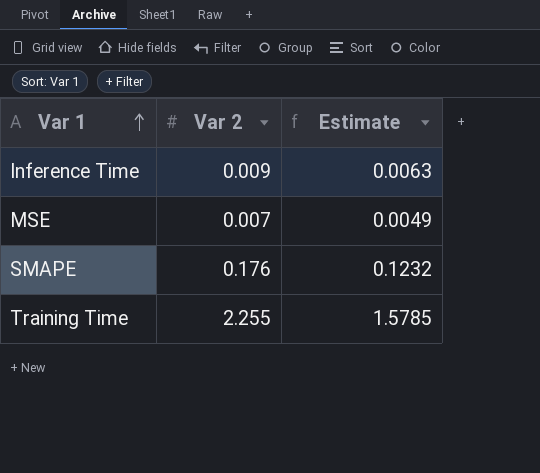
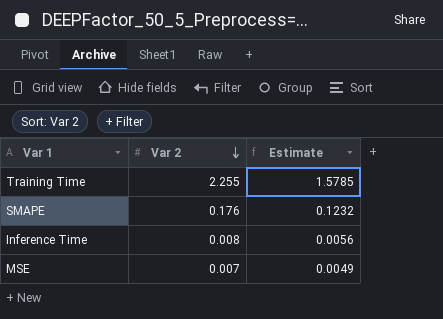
row order: Var 1 ascending -> Var 2 descending
Inference Time | Var 2: 0.009 -> 0.008
Inference Time | Estimate: 0.0063 -> 0.0056

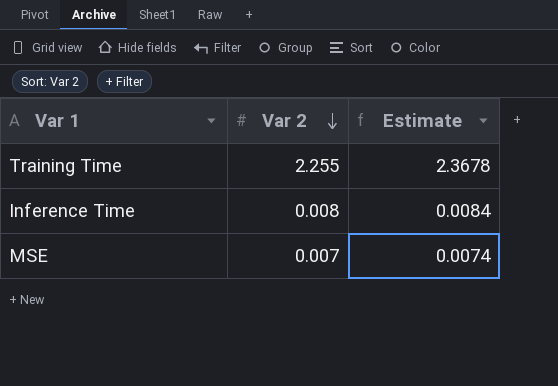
column Estimate | formula: [Var 2] * 0.7 -> [Var 2] * 1.05
row SMAPE: 0.176 | 0.1232 -> none

